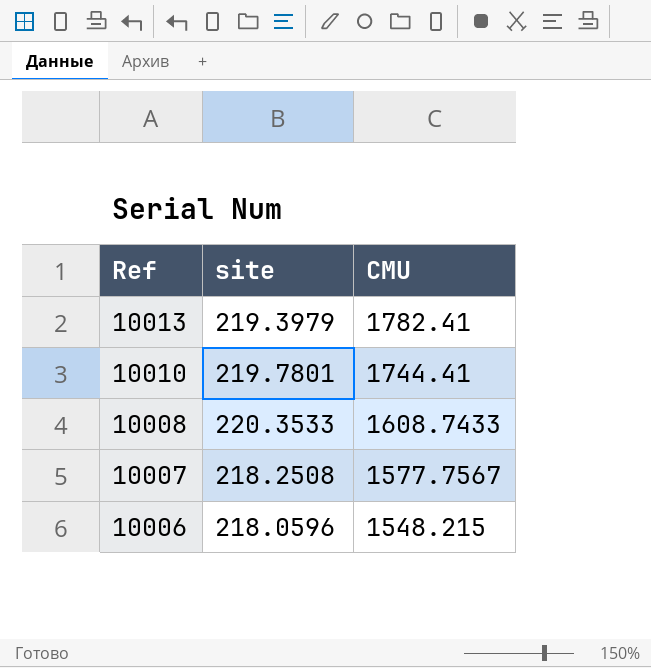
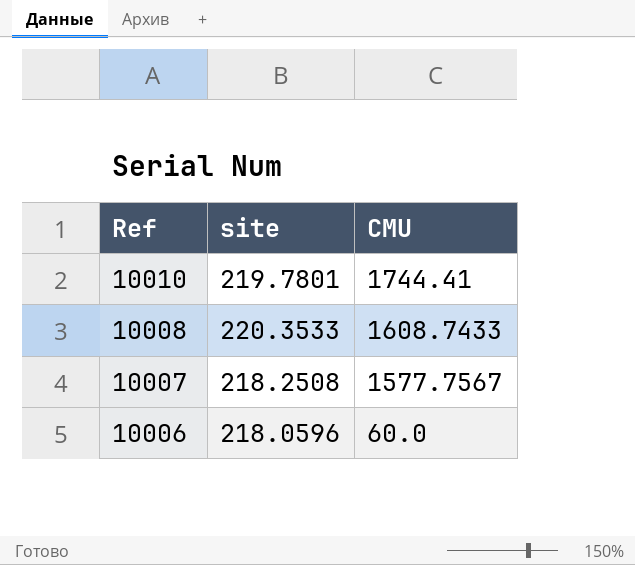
row 10013: 219.3979 | 1782.41 -> none
10006 | CMU: 1548.215 -> 60.0

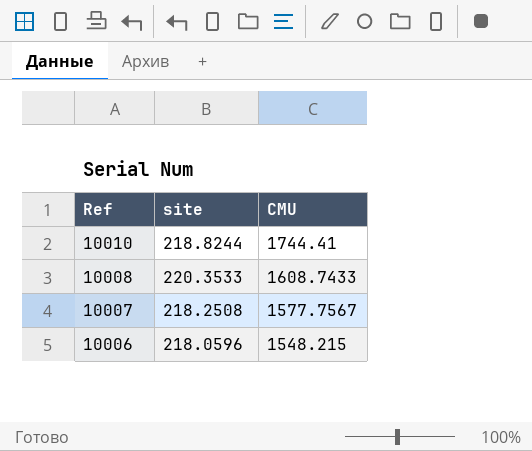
10010 | site: 219.7801 -> 218.8244
10006 | CMU: 60.0 -> 1548.215

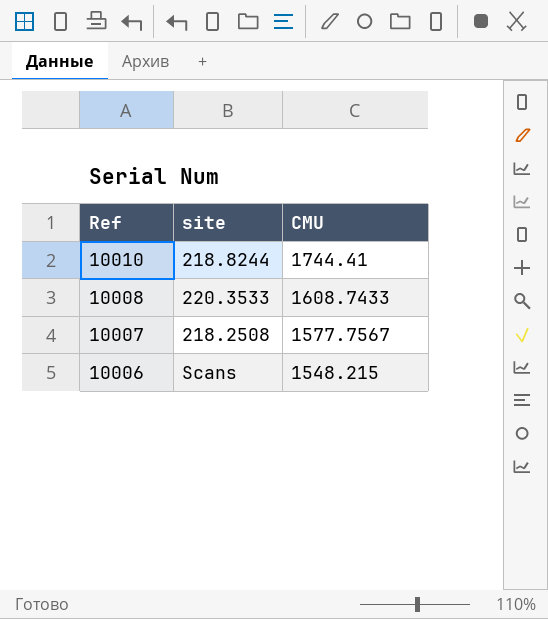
10006 | site: 218.0596 -> Scans

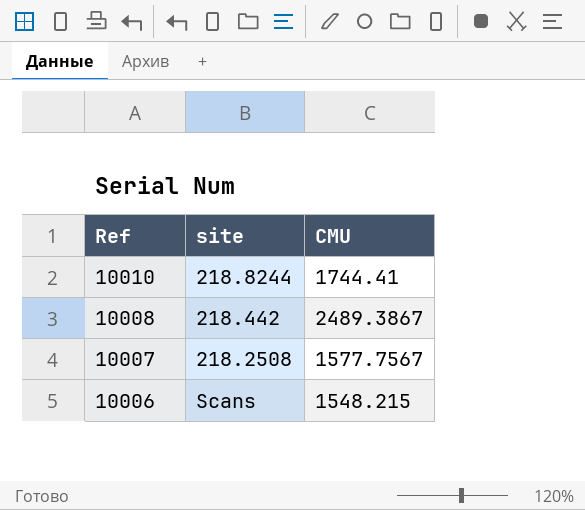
10008 | site: 220.3533 -> 218.442
10008 | CMU: 1608.7433 -> 2489.3867

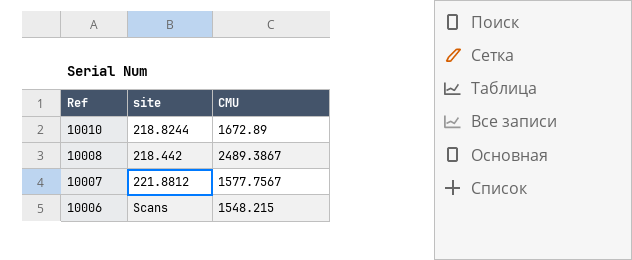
10010 | CMU: 1744.41 -> 1672.89
10007 | site: 218.2508 -> 221.8812

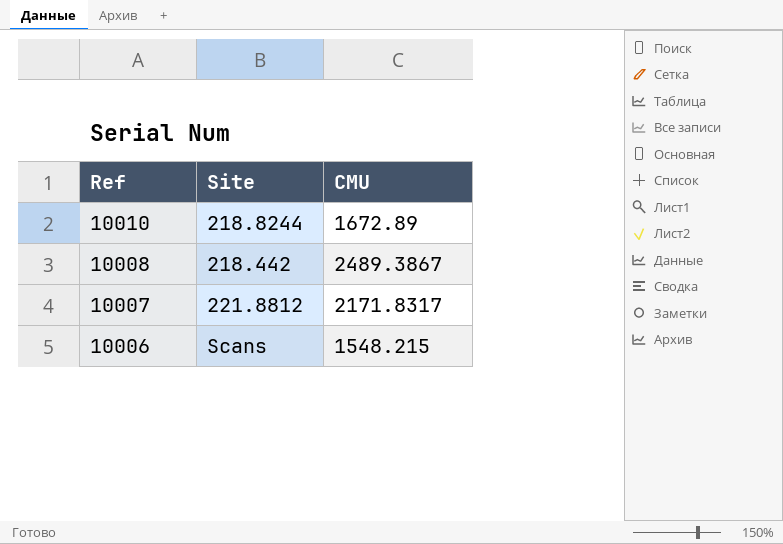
column name: site -> Site
10007 | CMU: 1577.7567 -> 2171.8317

